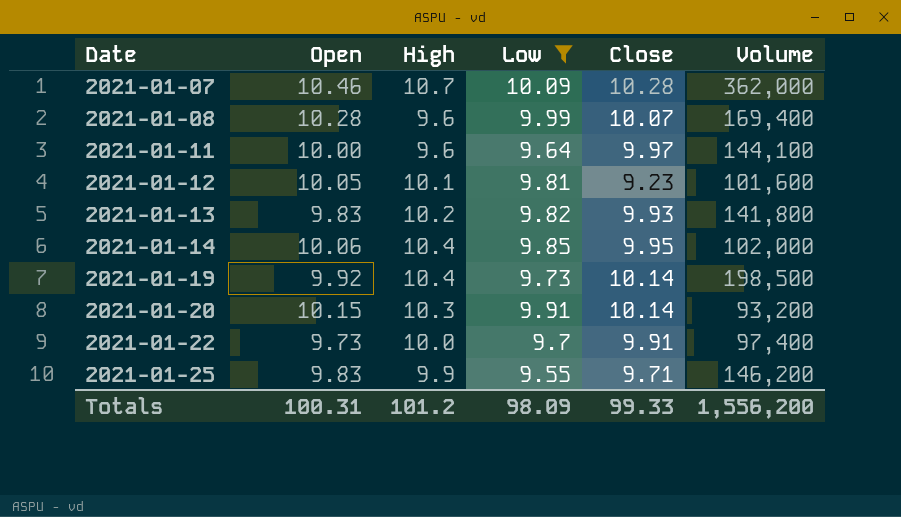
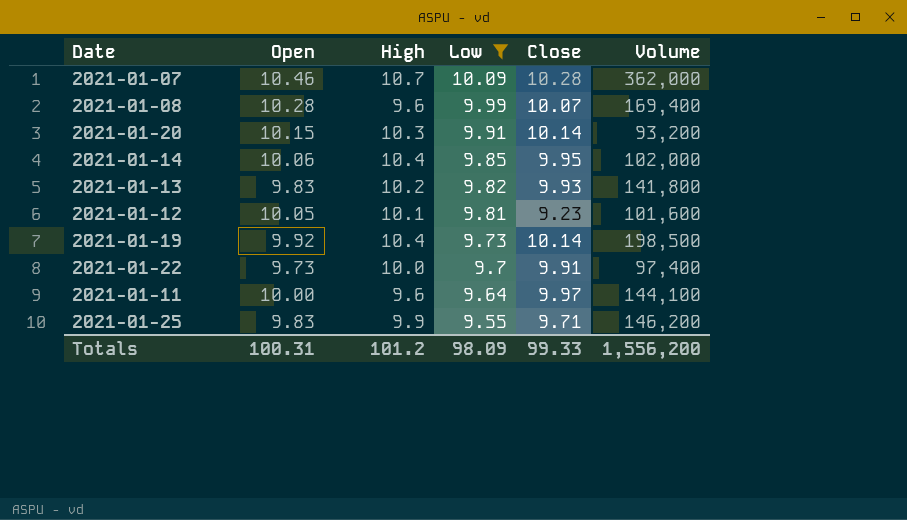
row order: Date ascending -> Low descending

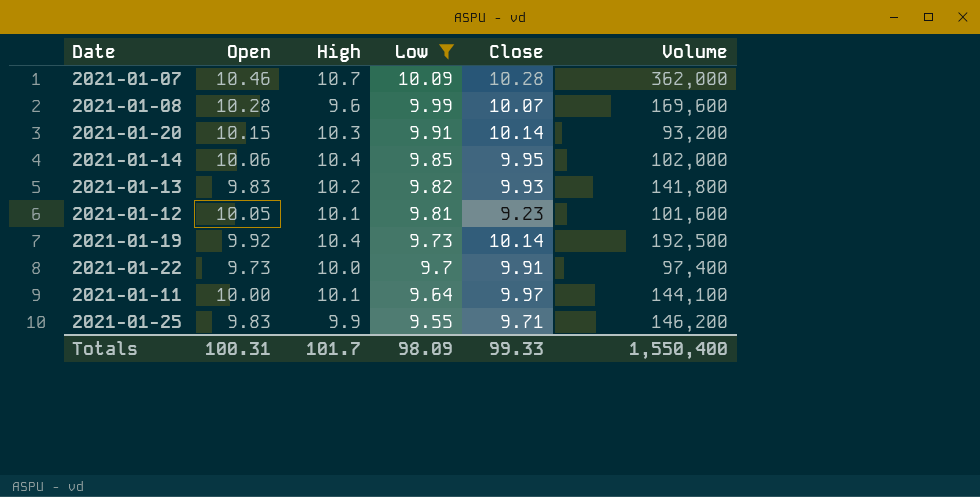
2021-01-08 | Volume: 169,400 -> 169,600
2021-01-19 | Volume: 198,500 -> 192,500
2021-01-11 | High: 9.6 -> 10.1
Totals | High: 101.2 -> 101.7
Totals | Volume: 1,556,200 -> 1,550,400

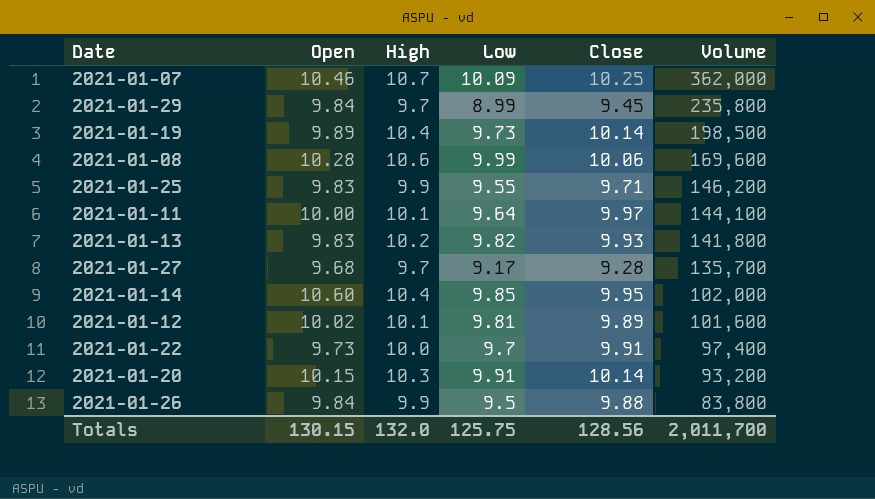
filter: Low >= 9.55 -> none
row order: Low descending -> Volume descending
2021-01-07 | Close: 10.28 -> 10.25
2021-01-19 | Open: 9.92 -> 9.89
2021-01-19 | Volume: 192,500 -> 198,500
2021-01-08 | High: 9.6 -> 10.6
2021-01-08 | Close: 10.07 -> 10.06
2021-01-14 | Open: 10.06 -> 10.60
2021-01-12 | Open: 10.05 -> 10.02
2021-01-12 | Close: 9.23 -> 9.89
Totals | Open: 100.31 -> 130.15
Totals | High: 101.7 -> 132.0
Totals | Low: 98.09 -> 125.75
Totals | Close: 99.33 -> 128.56
Totals | Volume: 1,550,400 -> 2,011,700

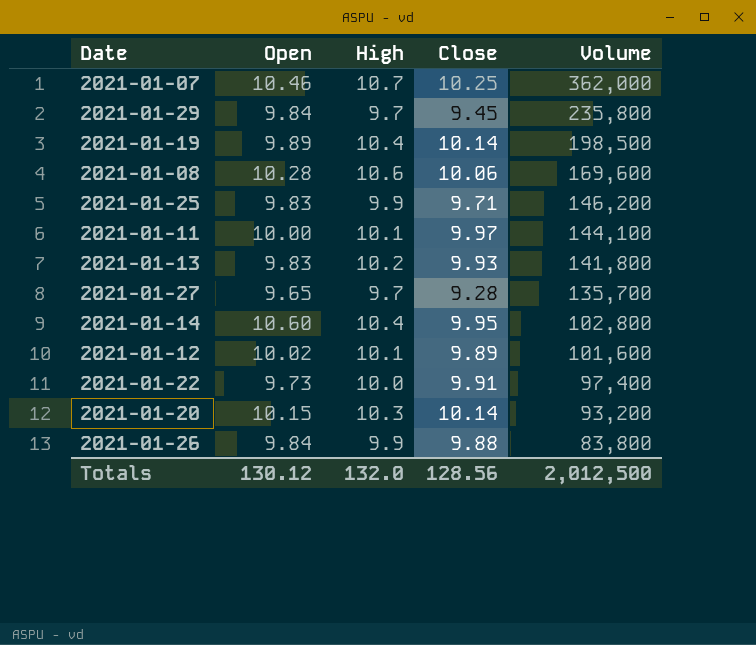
column Low | position: 4 -> none
2021-01-27 | Open: 9.68 -> 9.65
2021-01-14 | Volume: 102,000 -> 102,800
Totals | Open: 130.15 -> 130.12
Totals | Volume: 2,011,700 -> 2,012,500

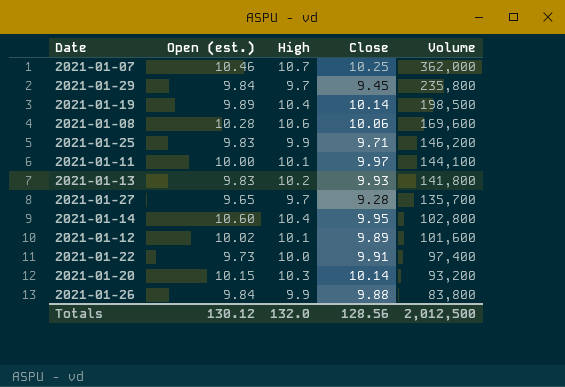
column name: Open -> Open (est.)

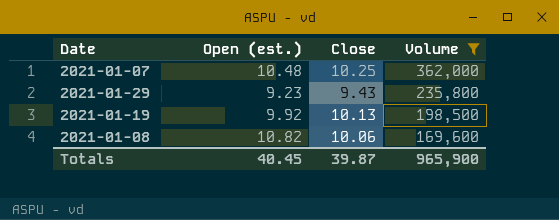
filter: none -> Volume >= 169,600
column High | position: 3 -> none
2021-01-07 | Open (est.): 10.46 -> 10.48
2021-01-29 | Open (est.): 9.84 -> 9.23
2021-01-29 | Close: 9.45 -> 9.43
2021-01-19 | Open (est.): 9.89 -> 9.92
2021-01-19 | Close: 10.14 -> 10.13
2021-01-08 | Open (est.): 10.28 -> 10.82
Totals | Open (est.): 130.12 -> 40.45
Totals | Close: 128.56 -> 39.87
Totals | Volume: 2,012,500 -> 965,900

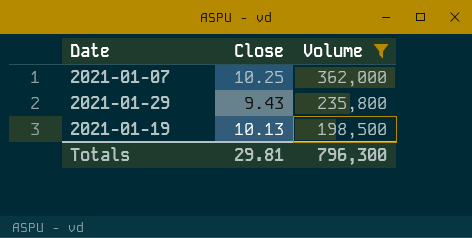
column Open (est.) | position: 2 -> none
row 2021-01-08: 10.82 | 10.06 | 169,600 -> none
Totals | Close: 39.87 -> 29.81
Totals | Volume: 965,900 -> 796,300

